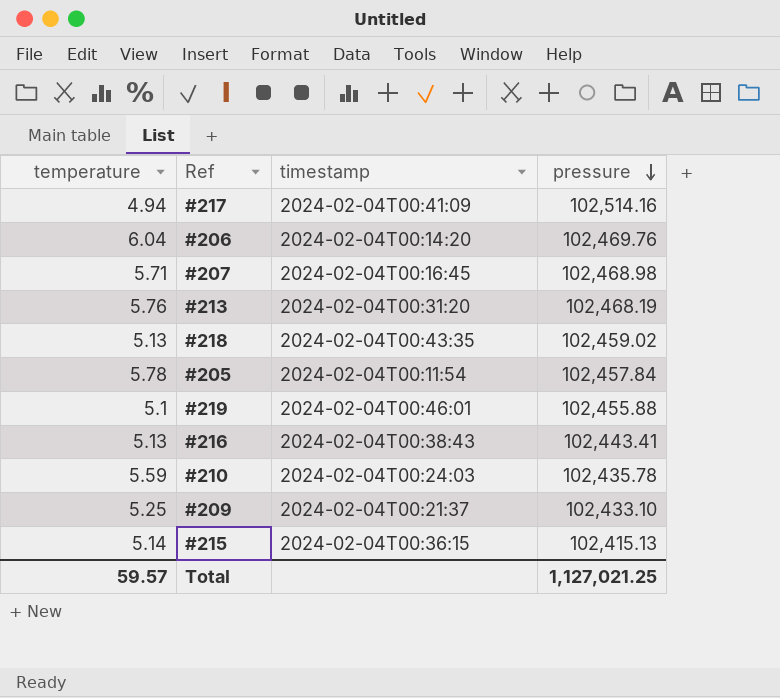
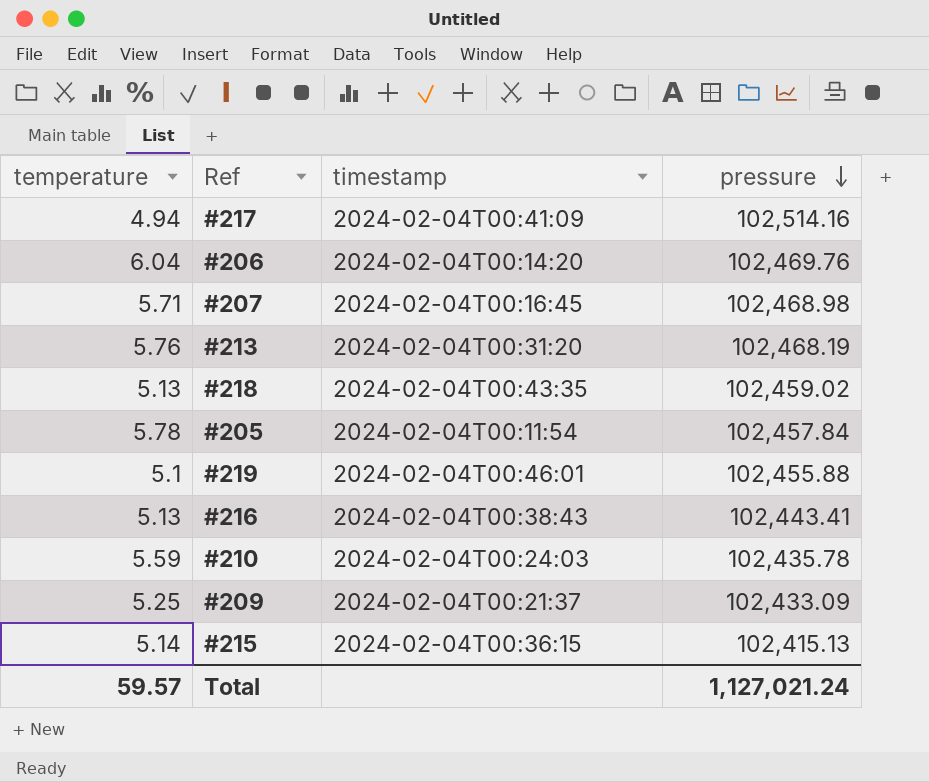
#209 | pressure: 102,433.10 -> 102,433.09
Total | pressure: 1,127,021.25 -> 1,127,021.24

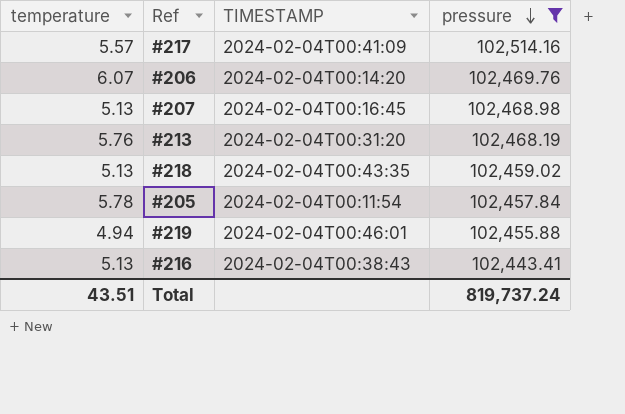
filter: none -> pressure >= 102,443.41
column name: timestamp -> TIMESTAMP
#217 | temperature: 4.94 -> 5.57
#206 | temperature: 6.04 -> 6.07
#207 | temperature: 5.71 -> 5.13
#219 | temperature: 5.1 -> 4.94
Total | temperature: 59.57 -> 43.51
Total | pressure: 1,127,021.24 -> 819,737.24

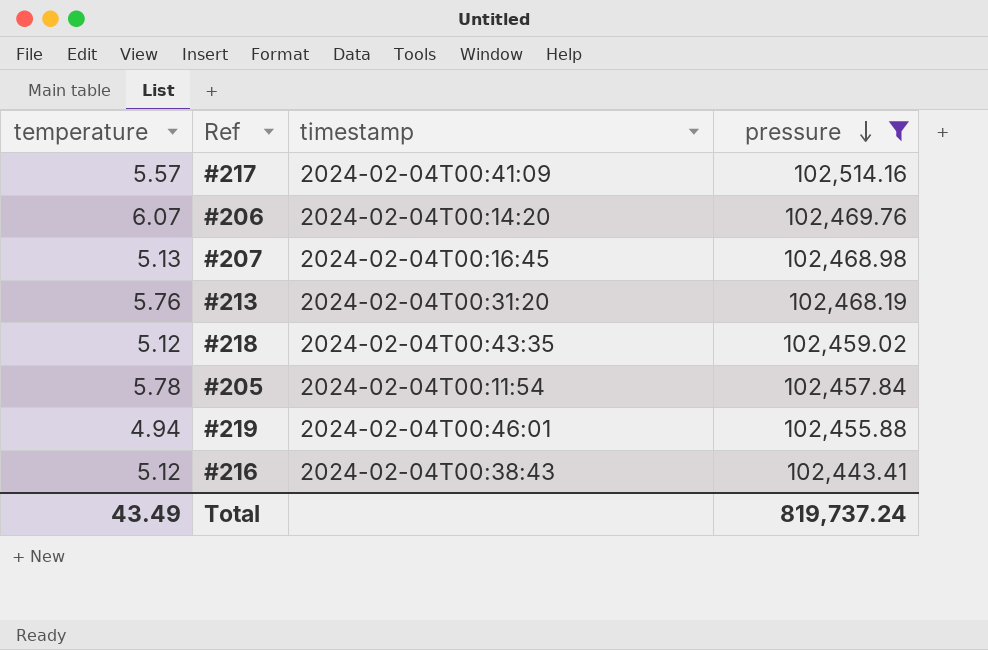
column name: TIMESTAMP -> timestamp
#218 | temperature: 5.13 -> 5.12
#216 | temperature: 5.13 -> 5.12
Total | temperature: 43.51 -> 43.49

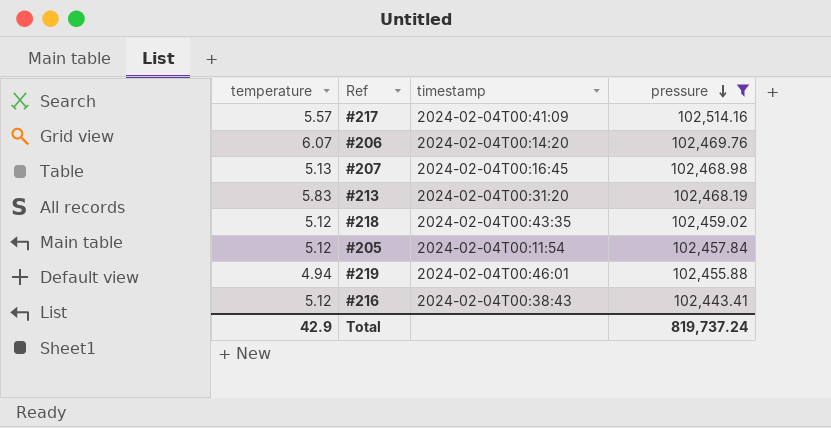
#213 | temperature: 5.76 -> 5.83
#205 | temperature: 5.78 -> 5.12
Total | temperature: 43.49 -> 42.9

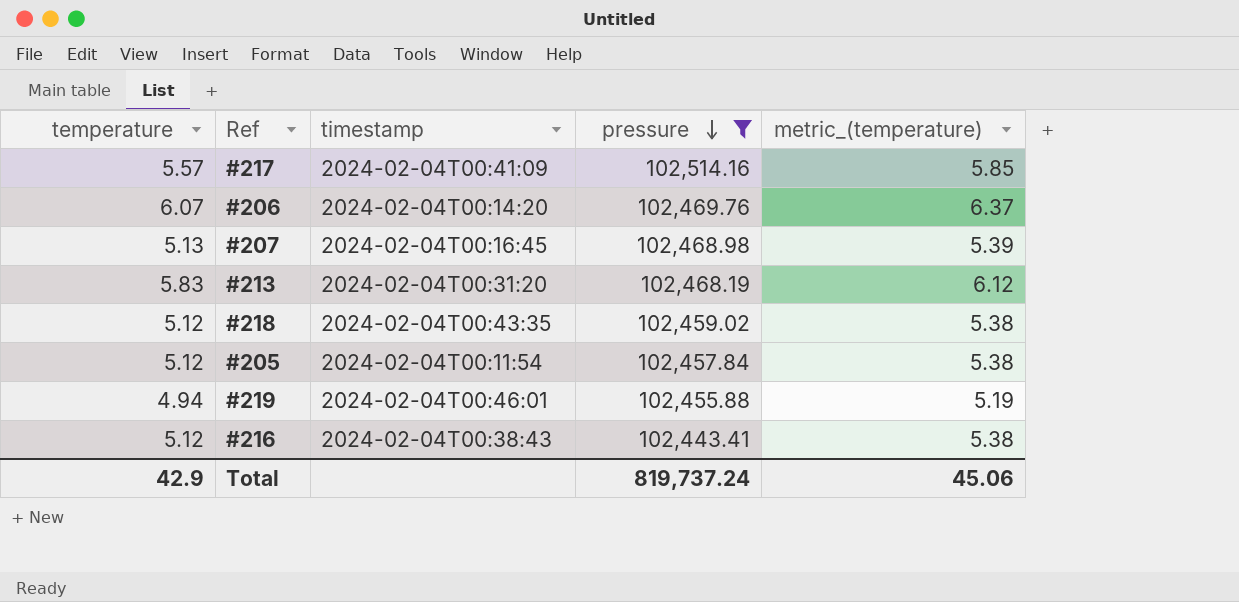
column metric_(temperature) | formula: none -> [temperature] * 1.05

